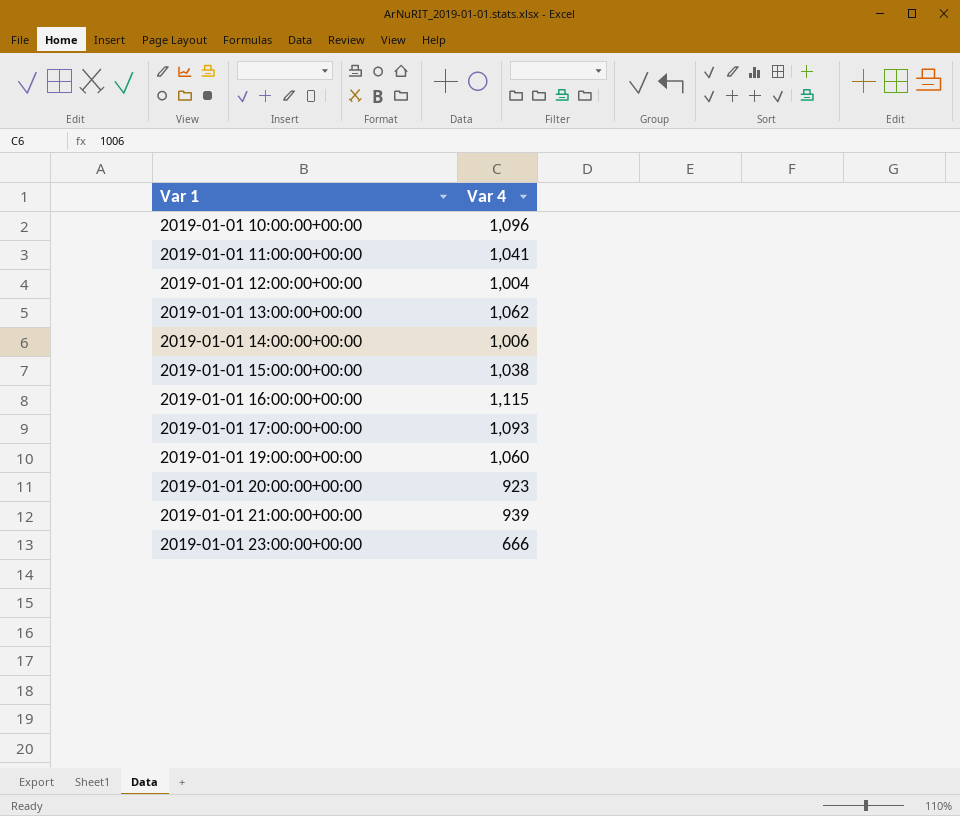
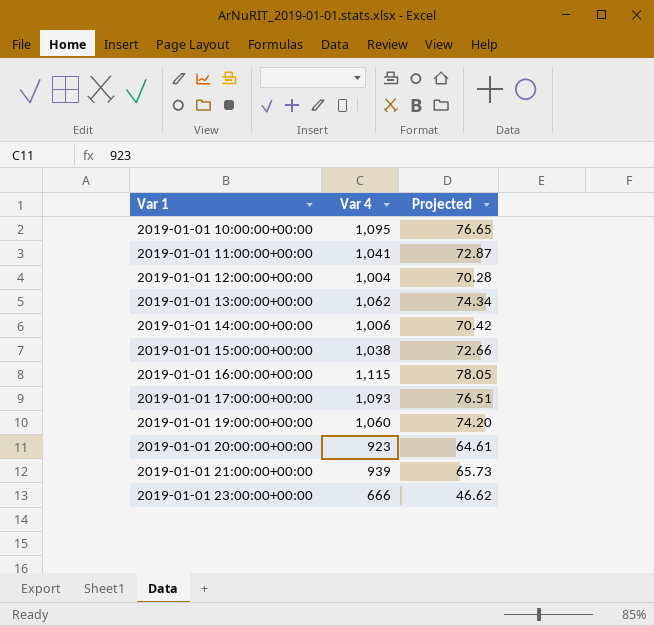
column Projected | formula: none -> [Var 4] * 0.07
2019-01-01 10:00:00+00:00 | Var 4: 1,096 -> 1,095

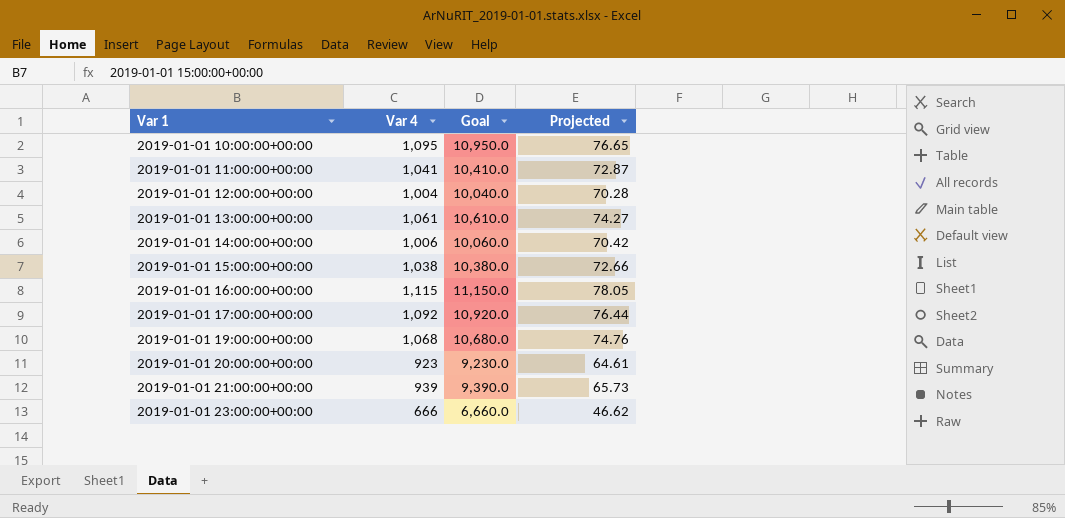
column Goal | formula: none -> [Var 4] * 10
2019-01-01 13:00:00+00:00 | Var 4: 1,062 -> 1,061
2019-01-01 13:00:00+00:00 | Projected: 74.34 -> 74.27
2019-01-01 17:00:00+00:00 | Var 4: 1,093 -> 1,092
2019-01-01 17:00:00+00:00 | Projected: 76.51 -> 76.44
2019-01-01 19:00:00+00:00 | Var 4: 1,060 -> 1,068
2019-01-01 19:00:00+00:00 | Projected: 74.20 -> 74.76

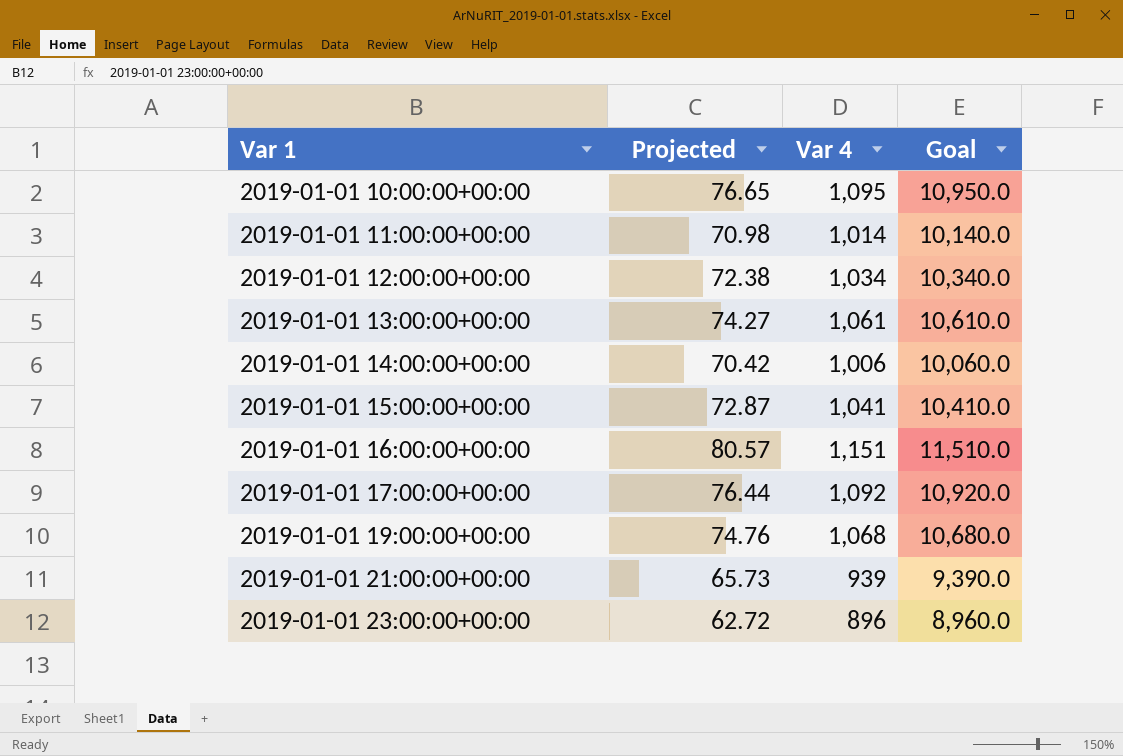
column Projected | position: 4 -> 2
row 2019-01-01 20:00:00+00:00: 923 | 9,230.0 | 64.61 -> none
2019-01-01 11:00:00+00:00 | Projected: 72.87 -> 70.98
2019-01-01 11:00:00+00:00 | Var 4: 1,041 -> 1,014
2019-01-01 11:00:00+00:00 | Goal: 10,410.0 -> 10,140.0
2019-01-01 12:00:00+00:00 | Projected: 70.28 -> 72.38
2019-01-01 12:00:00+00:00 | Var 4: 1,004 -> 1,034
2019-01-01 12:00:00+00:00 | Goal: 10,040.0 -> 10,340.0
2019-01-01 15:00:00+00:00 | Projected: 72.66 -> 72.87
2019-01-01 15:00:00+00:00 | Var 4: 1,038 -> 1,041
2019-01-01 15:00:00+00:00 | Goal: 10,380.0 -> 10,410.0
2019-01-01 16:00:00+00:00 | Projected: 78.05 -> 80.57
2019-01-01 16:00:00+00:00 | Var 4: 1,115 -> 1,151
2019-01-01 16:00:00+00:00 | Goal: 11,150.0 -> 11,510.0
2019-01-01 23:00:00+00:00 | Projected: 46.62 -> 62.72
2019-01-01 23:00:00+00:00 | Var 4: 666 -> 896
2019-01-01 23:00:00+00:00 | Goal: 6,660.0 -> 8,960.0

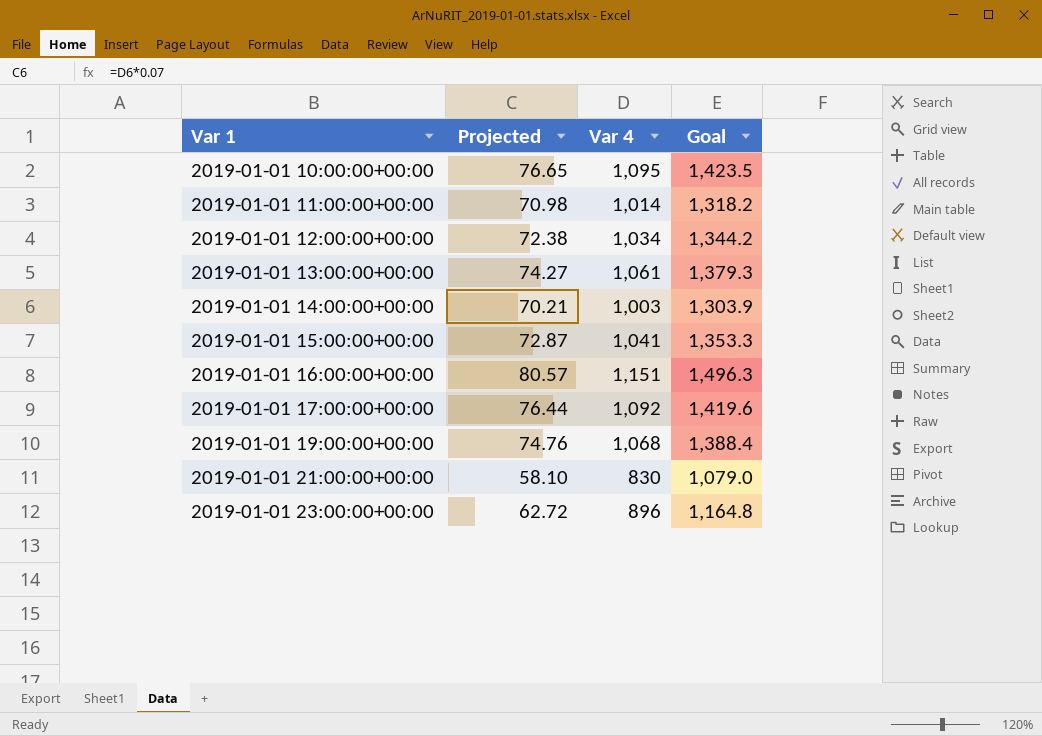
column Goal | formula: [Var 4] * 10 -> [Var 4] * 1.3
2019-01-01 14:00:00+00:00 | Projected: 70.42 -> 70.21
2019-01-01 14:00:00+00:00 | Var 4: 1,006 -> 1,003
2019-01-01 21:00:00+00:00 | Projected: 65.73 -> 58.10
2019-01-01 21:00:00+00:00 | Var 4: 939 -> 830

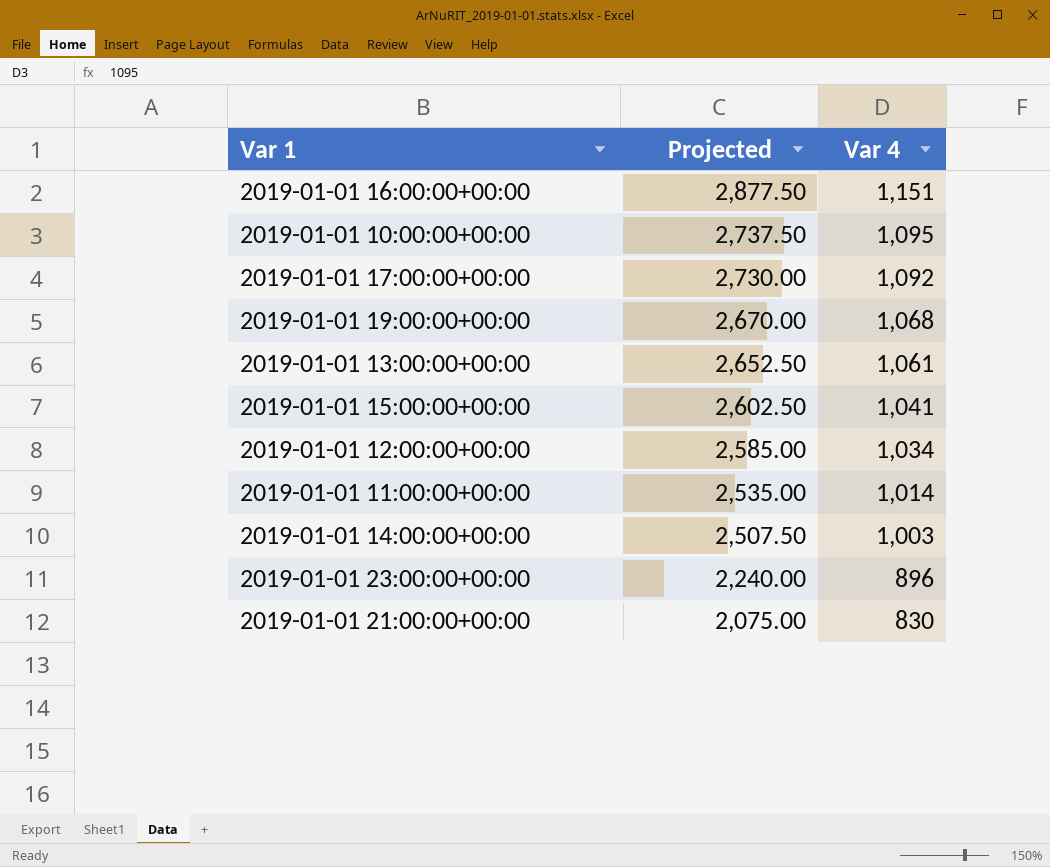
row order: Var 1 ascending -> Projected descending
column Goal | formula: [Var 4] * 1.3 -> none
column Projected | formula: [Var 4] * 0.07 -> [Var 4] * 2.5

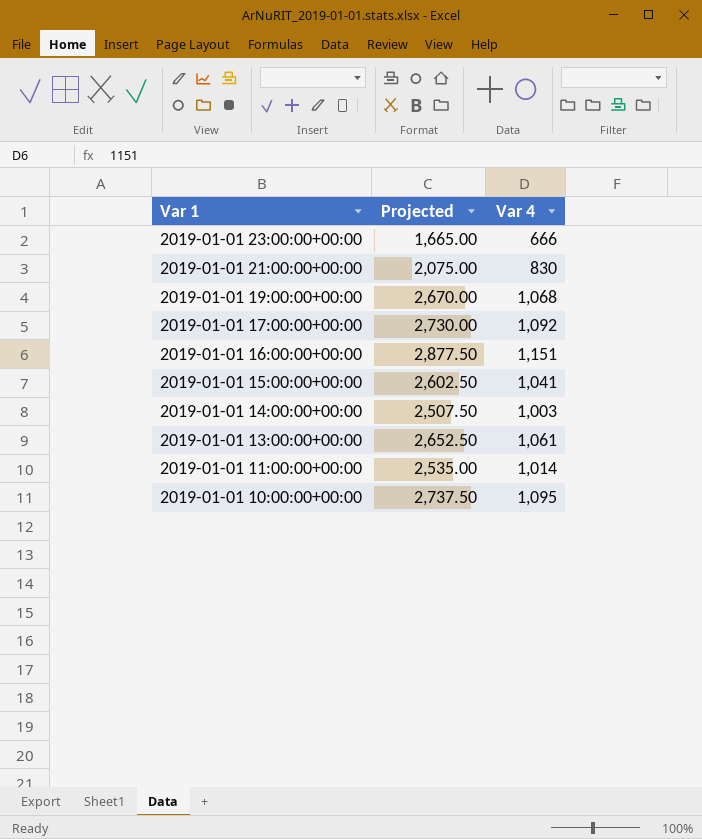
row order: Projected descending -> Var 1 descending
row 2019-01-01 12:00:00+00:00: 2,585.00 | 1,034 -> none
2019-01-01 23:00:00+00:00 | Projected: 2,240.00 -> 1,665.00
2019-01-01 23:00:00+00:00 | Var 4: 896 -> 666

